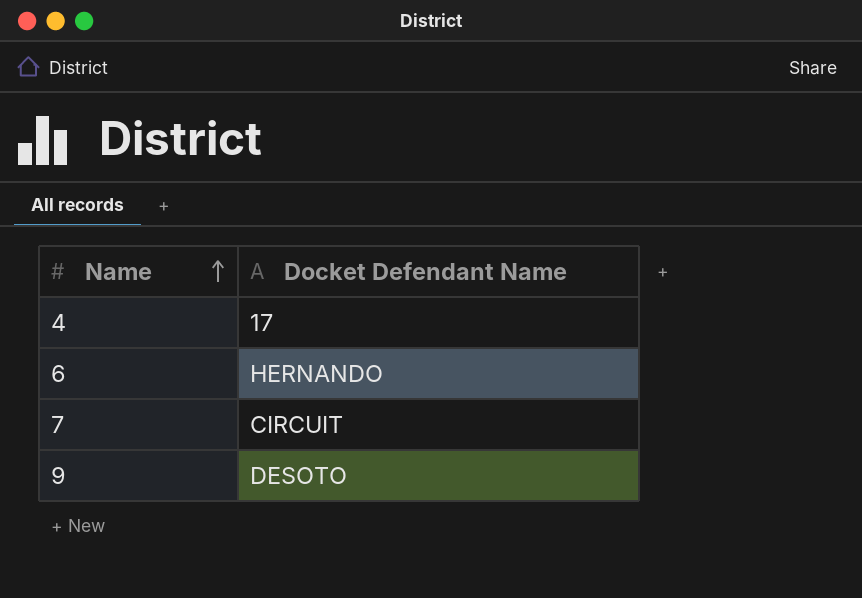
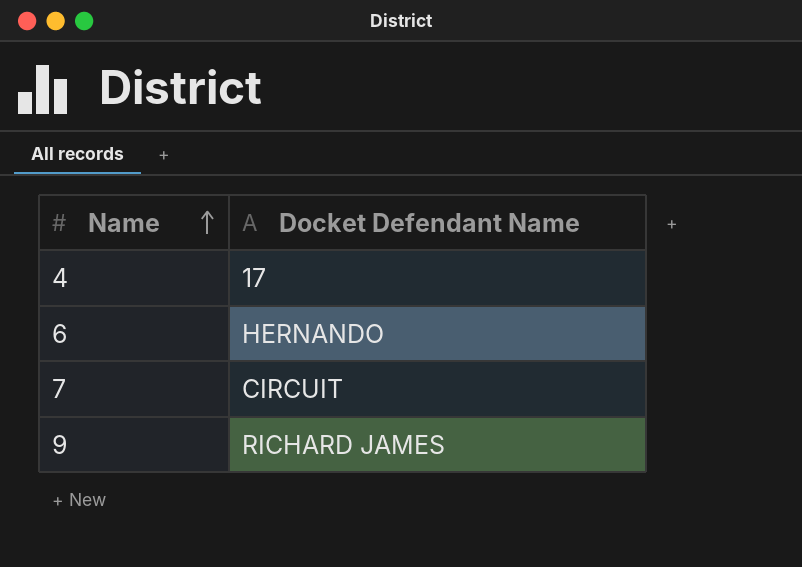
9 | Docket Defendant Name: DESOTO -> RICHARD JAMES

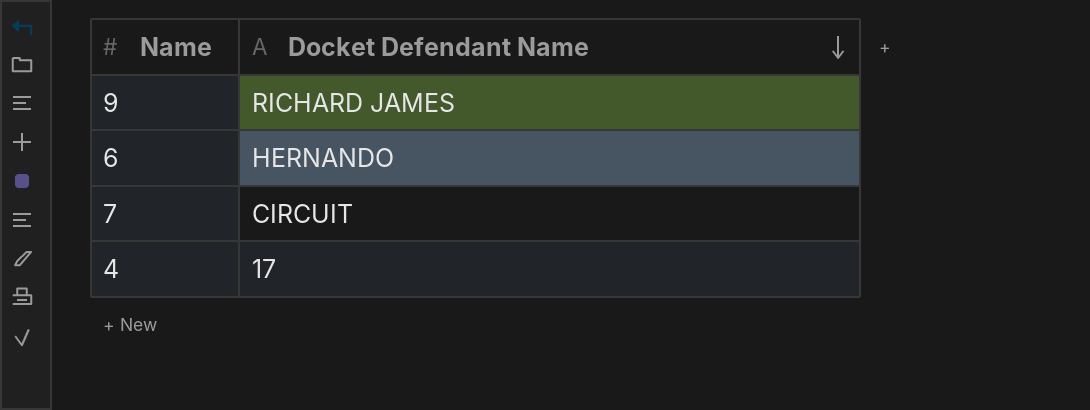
row order: Name ascending -> Docket Defendant Name descending

